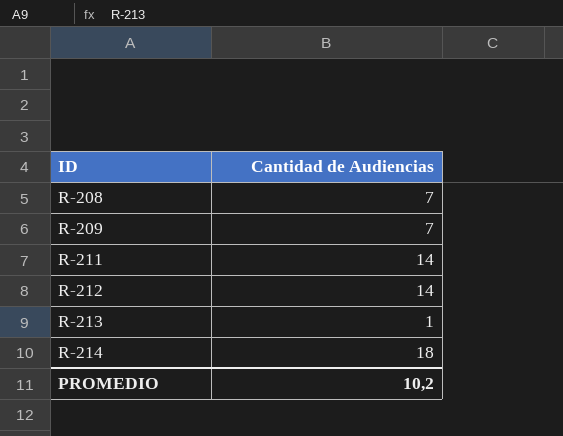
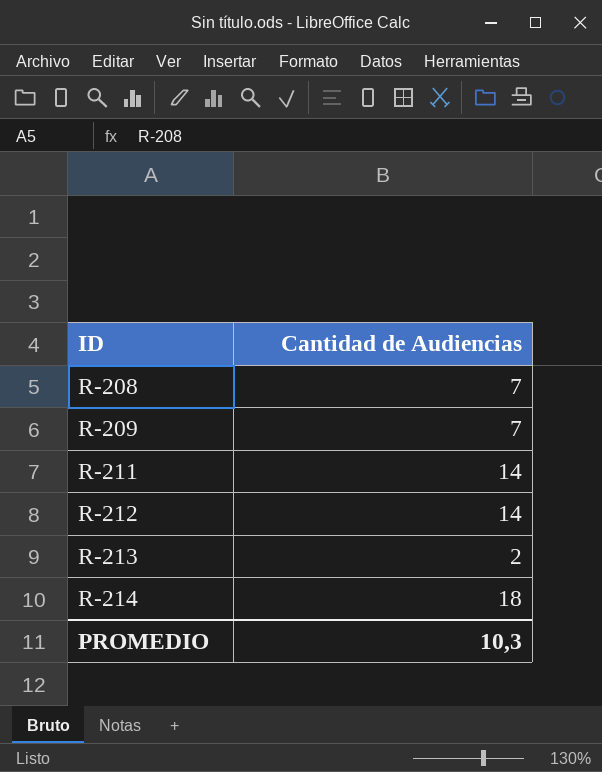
R-213 | Cantidad de Audiencias: 1 -> 2
PROMEDIO | Cantidad de Audiencias: 10,2 -> 10,3

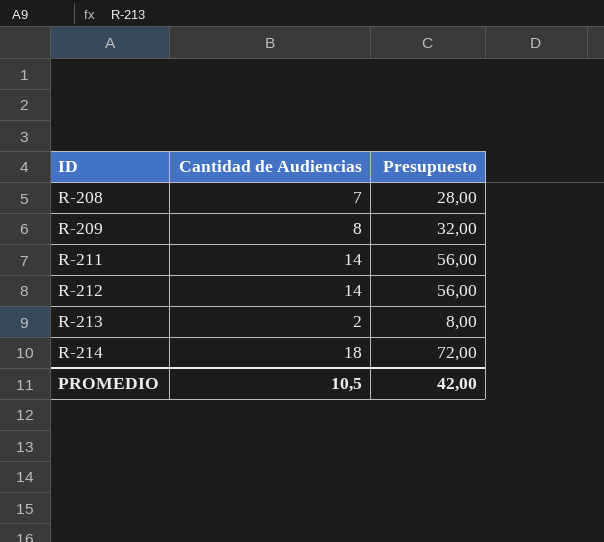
column Presupuesto | formula: none -> [Cantidad de Audiencias] * 4
R-209 | Cantidad de Audiencias: 7 -> 8
PROMEDIO | Cantidad de Audiencias: 10,3 -> 10,5

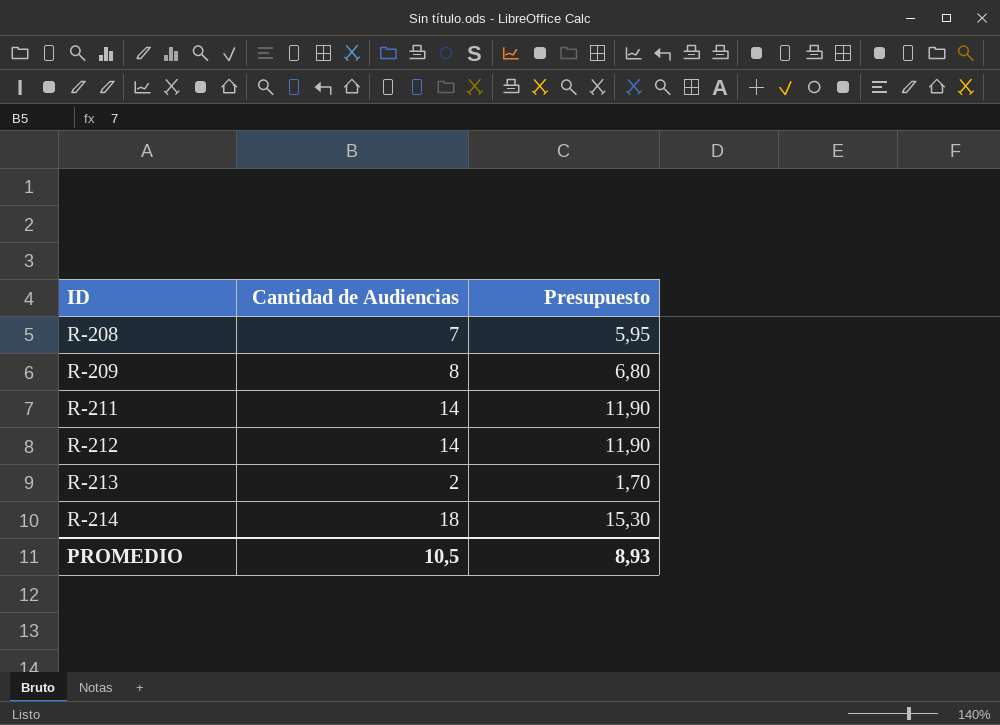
column Presupuesto | formula: [Cantidad de Audiencias] * 4 -> [Cantidad de Audiencias] * 0,85
PROMEDIO | Presupuesto: 42,00 -> 8,93

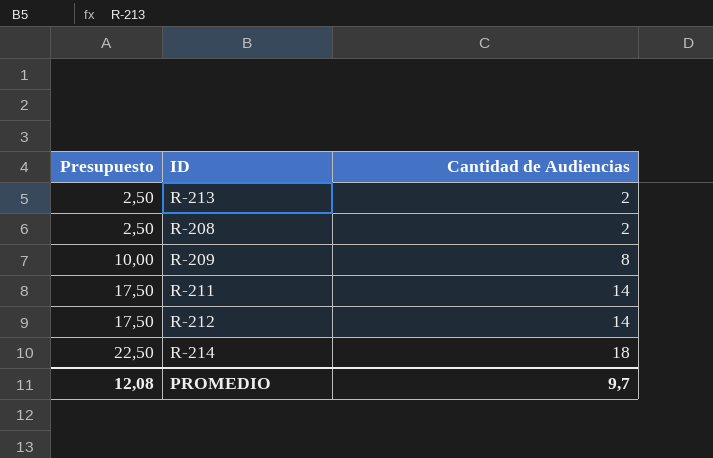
row order: ID ascending -> Presupuesto ascending
column Presupuesto | formula: [Cantidad de Audiencias] * 0,85 -> [Cantidad de Audiencias] * 1,25
column Presupuesto | position: 3 -> 1
R-208 | Cantidad de Audiencias: 7 -> 2
PROMEDIO | Presupuesto: 8,93 -> 12,08
PROMEDIO | Cantidad de Audiencias: 10,5 -> 9,7

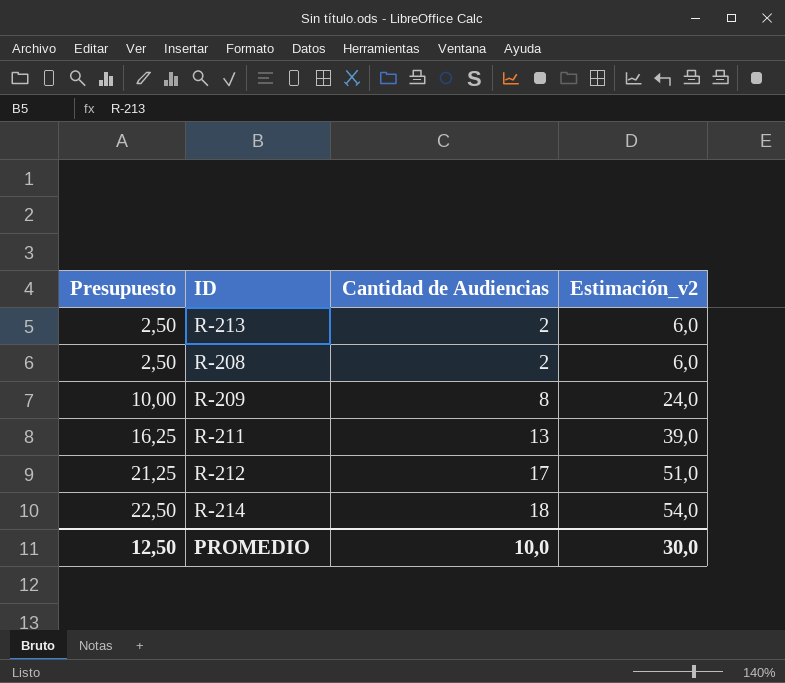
column Estimación_v2 | formula: none -> [Cantidad de Audiencias] * 3
R-211 | Presupuesto: 17,50 -> 16,25
R-211 | Cantidad de Audiencias: 14 -> 13
R-212 | Presupuesto: 17,50 -> 21,25
R-212 | Cantidad de Audiencias: 14 -> 17
PROMEDIO | Presupuesto: 12,08 -> 12,50
PROMEDIO | Cantidad de Audiencias: 9,7 -> 10,0

